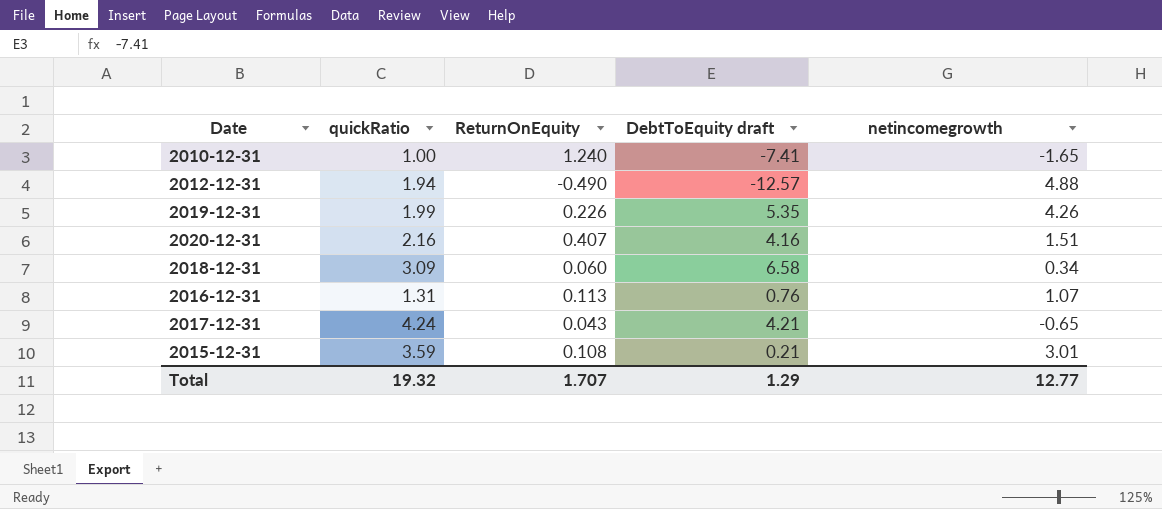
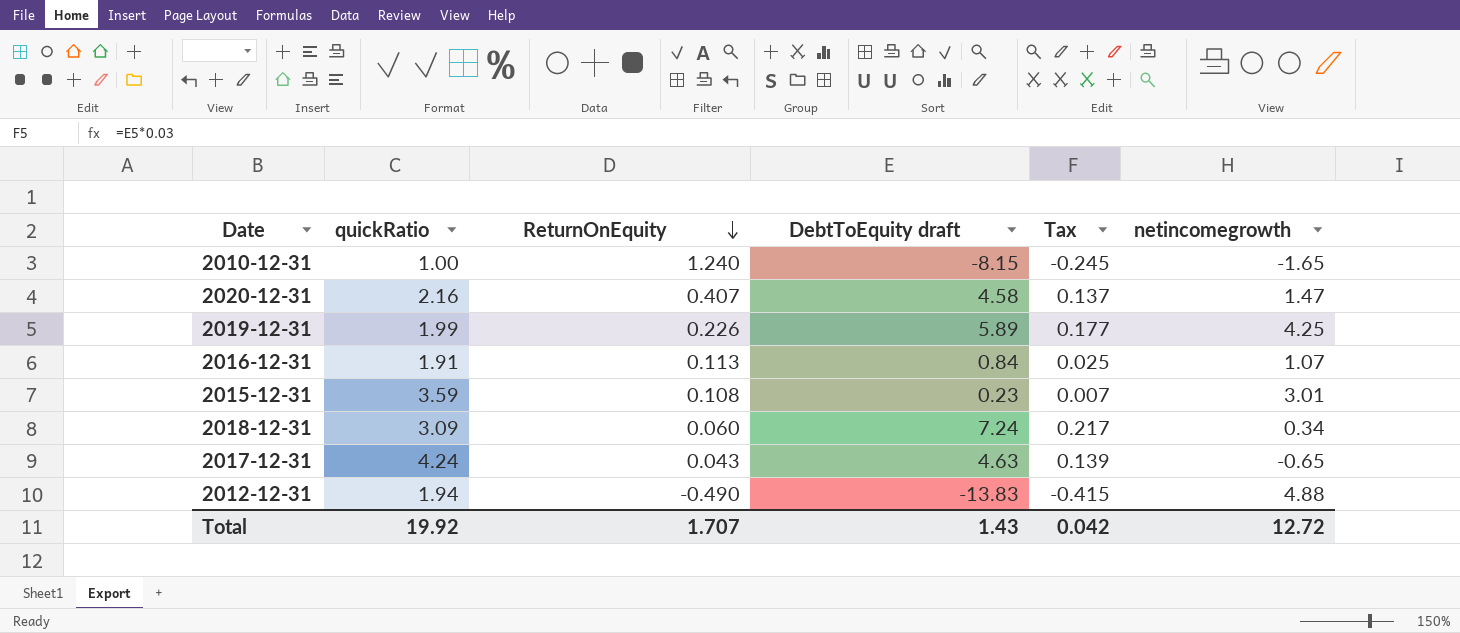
row order: none -> ReturnOnEquity descending
column Tax | formula: none -> [DebtToEquity draft] * 0.03
2010-12-31 | DebtToEquity draft: -7.41 -> -8.15
2020-12-31 | DebtToEquity draft: 4.16 -> 4.58
2020-12-31 | netincomegrowth: 1.51 -> 1.47
2019-12-31 | DebtToEquity draft: 5.35 -> 5.89
2019-12-31 | netincomegrowth: 4.26 -> 4.25
2016-12-31 | quickRatio: 1.31 -> 1.91
2016-12-31 | DebtToEquity draft: 0.76 -> 0.84
2015-12-31 | DebtToEquity draft: 0.21 -> 0.23
2018-12-31 | DebtToEquity draft: 6.58 -> 7.24
2017-12-31 | DebtToEquity draft: 4.21 -> 4.63
2012-12-31 | DebtToEquity draft: -12.57 -> -13.83
Total | quickRatio: 19.32 -> 19.92
Total | DebtToEquity draft: 1.29 -> 1.43
Total | netincomegrowth: 12.77 -> 12.72

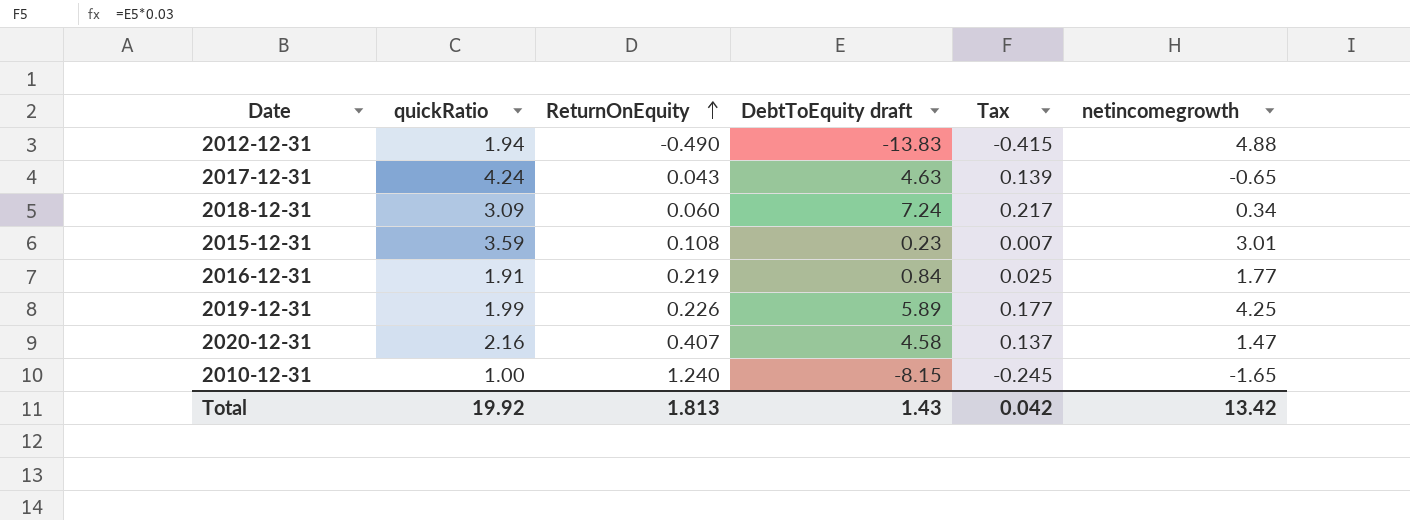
row order: ReturnOnEquity descending -> ReturnOnEquity ascending
2016-12-31 | ReturnOnEquity: 0.113 -> 0.219
2016-12-31 | netincomegrowth: 1.07 -> 1.77
Total | ReturnOnEquity: 1.707 -> 1.813
Total | netincomegrowth: 12.72 -> 13.42

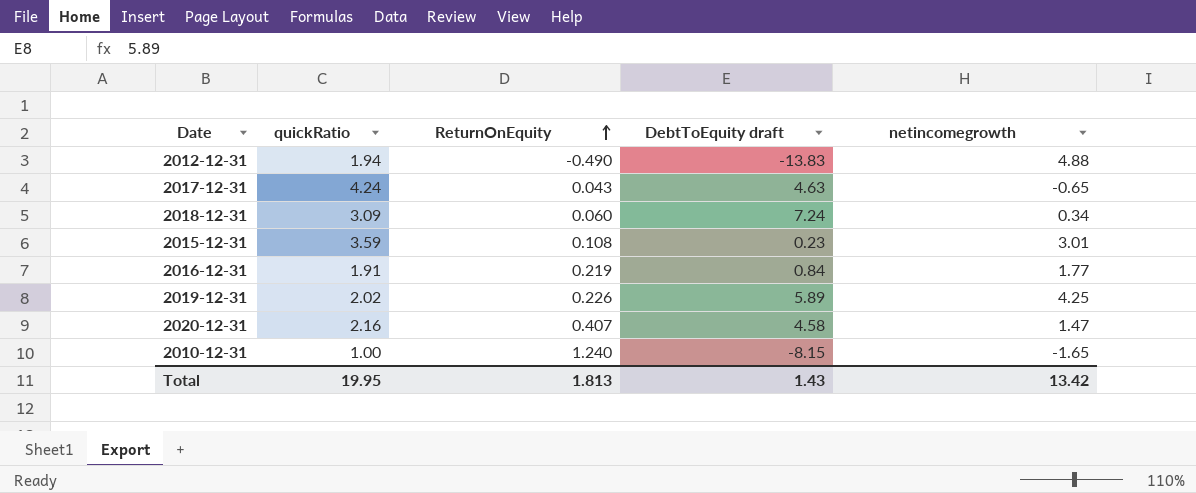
column Tax | formula: [DebtToEquity draft] * 0.03 -> none
2019-12-31 | quickRatio: 1.99 -> 2.02
Total | quickRatio: 19.92 -> 19.95

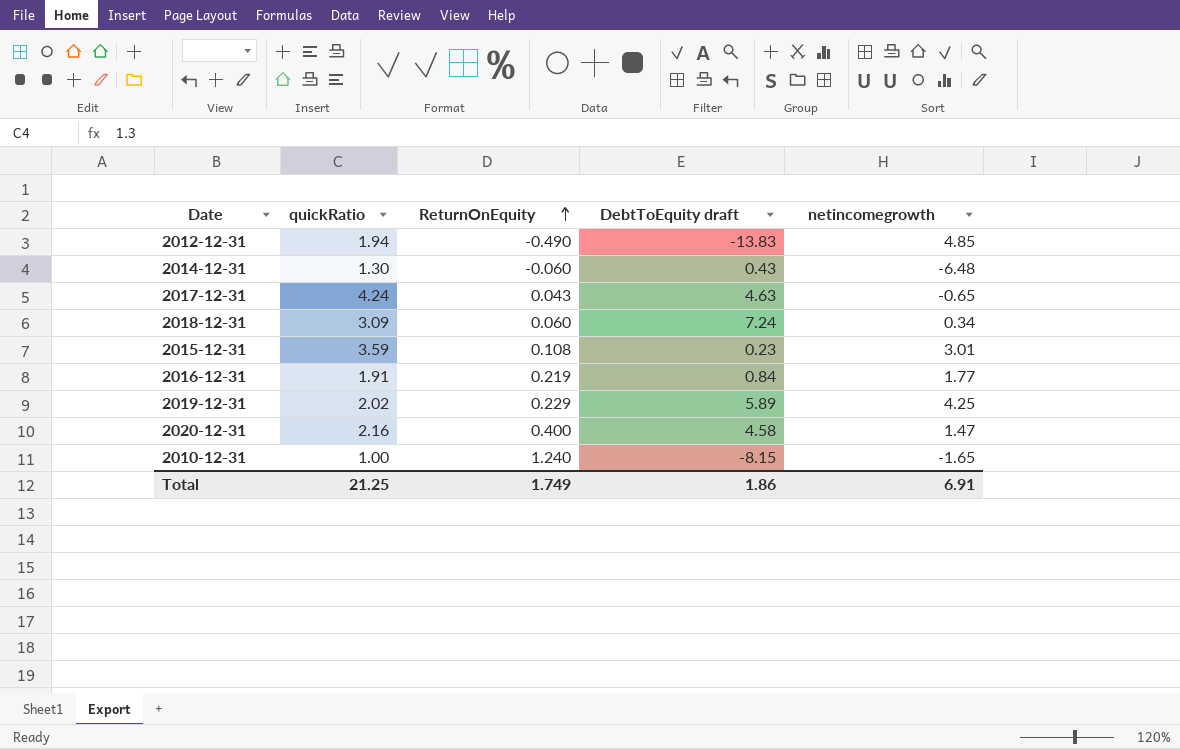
2012-12-31 | netincomegrowth: 4.88 -> 4.85
row 2014-12-31: none -> 1.30 | -0.060 | 0.43 | -6.48
2019-12-31 | ReturnOnEquity: 0.226 -> 0.229
2020-12-31 | ReturnOnEquity: 0.407 -> 0.400
Total | quickRatio: 19.95 -> 21.25
Total | ReturnOnEquity: 1.813 -> 1.749
Total | DebtToEquity draft: 1.43 -> 1.86
Total | netincomegrowth: 13.42 -> 6.91

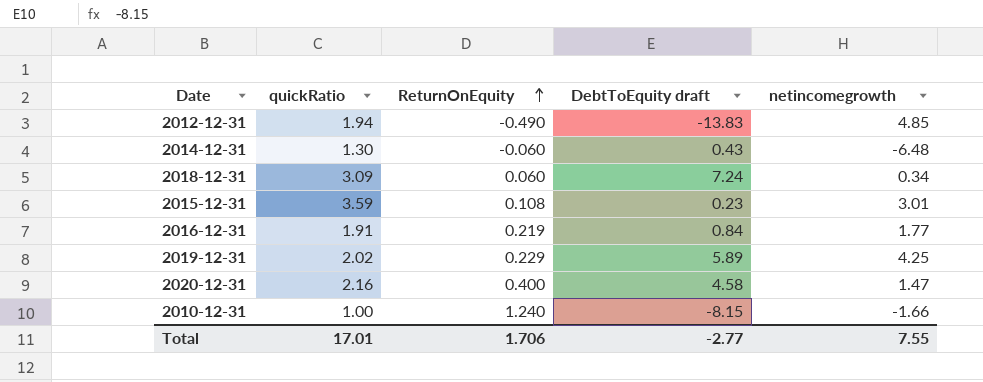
row 2017-12-31: 4.24 | 0.043 | 4.63 | -0.65 -> none
2010-12-31 | netincomegrowth: -1.65 -> -1.66
Total | quickRatio: 21.25 -> 17.01
Total | ReturnOnEquity: 1.749 -> 1.706
Total | DebtToEquity draft: 1.86 -> -2.77
Total | netincomegrowth: 6.91 -> 7.55

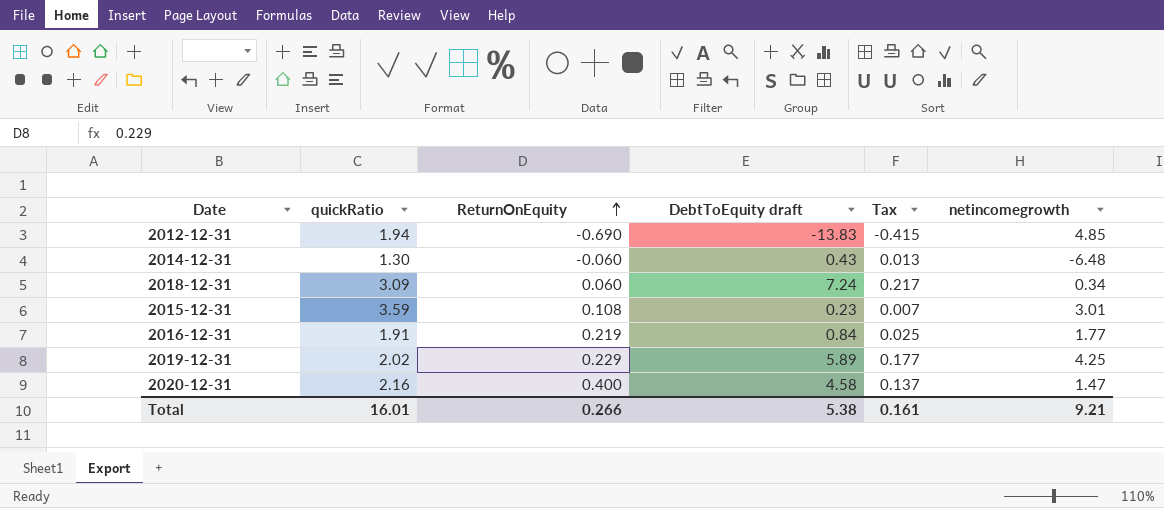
column Tax | formula: none -> [DebtToEquity draft] * 0.03
row 2010-12-31: 1.00 | 1.240 | -8.15 | -1.66 -> none
2012-12-31 | ReturnOnEquity: -0.490 -> -0.690
Total | quickRatio: 17.01 -> 16.01
Total | ReturnOnEquity: 1.706 -> 0.266
Total | DebtToEquity draft: -2.77 -> 5.38
Total | netincomegrowth: 7.55 -> 9.21

